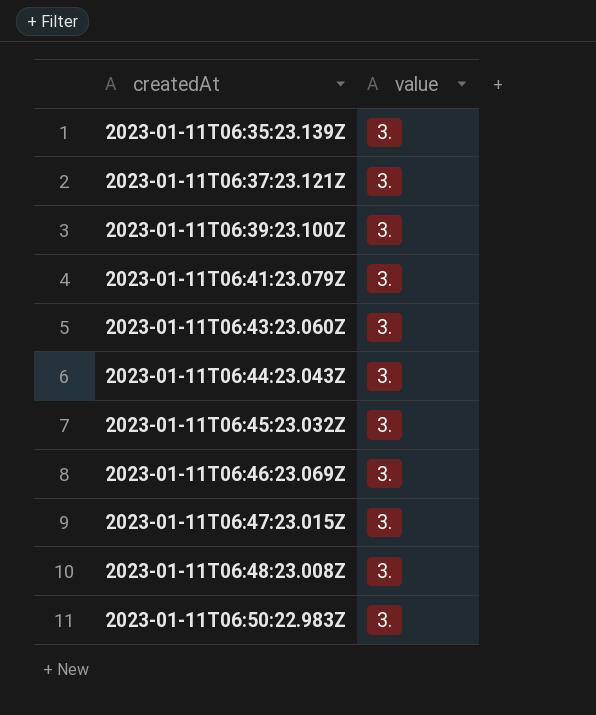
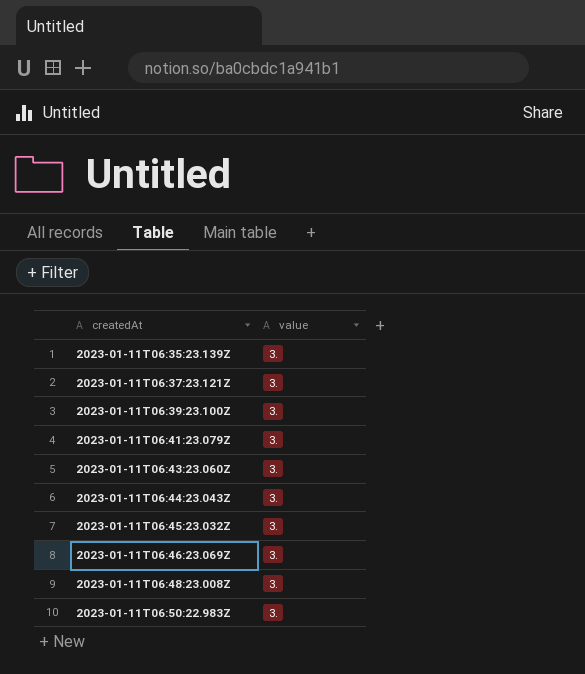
row 2023-01-11T06:47:23.015Z: 3. -> none

